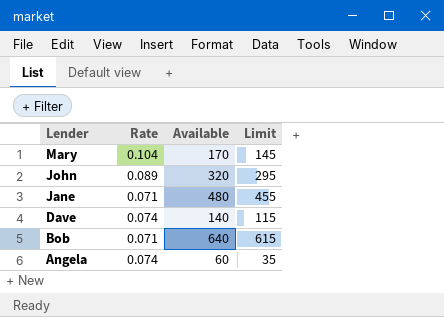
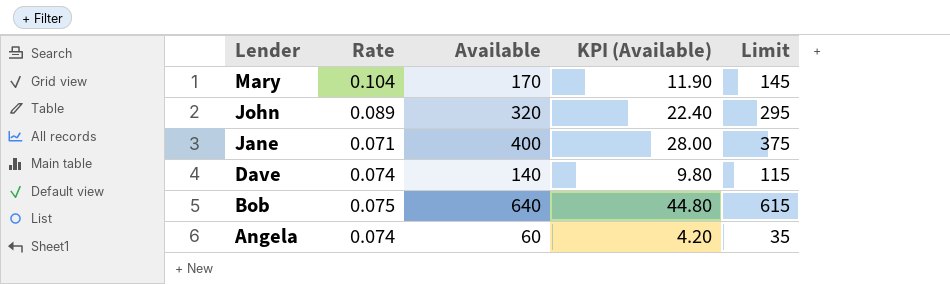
column KPI (Available) | formula: none -> [Available] * 0.07
Jane | Available: 480 -> 400
Jane | Limit: 455 -> 375
Bob | Rate: 0.071 -> 0.075

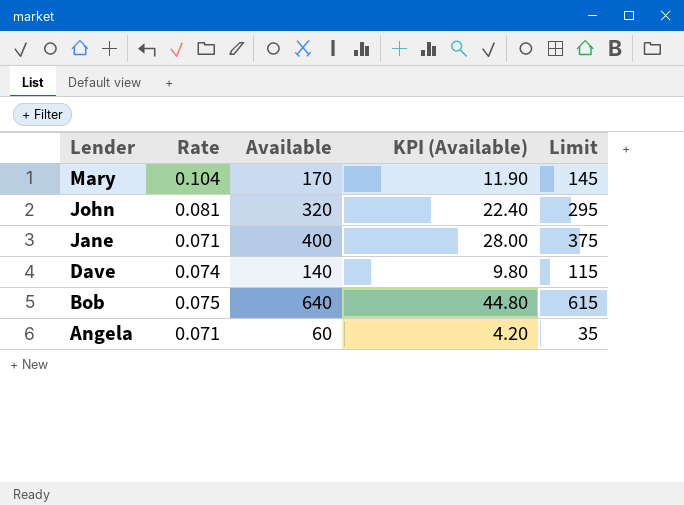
John | Rate: 0.089 -> 0.081
Angela | Rate: 0.074 -> 0.071

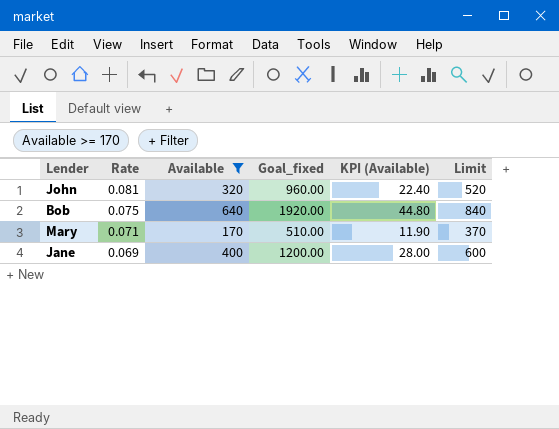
filter: none -> Available >= 170
row order: Lender descending -> Rate descending
column Goal_fixed | formula: none -> [Available] * 3
column Limit | formula: [Available] - 25 -> [Available] + 200
Mary | Rate: 0.104 -> 0.071
Jane | Rate: 0.071 -> 0.069

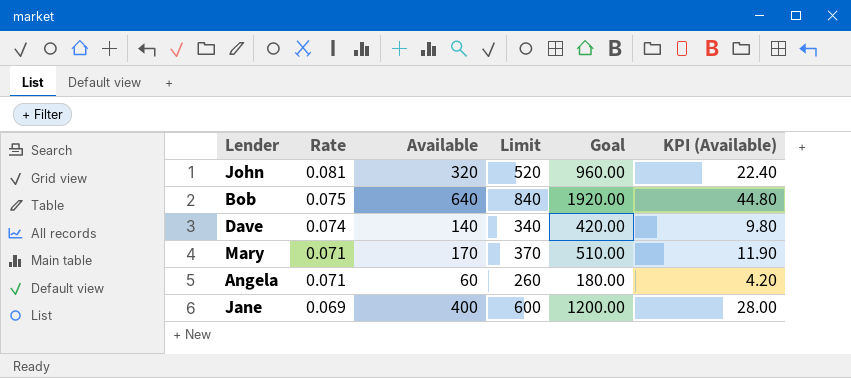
filter: Available >= 170 -> none
column Limit | position: 6 -> 4
column name: Goal_fixed -> Goal

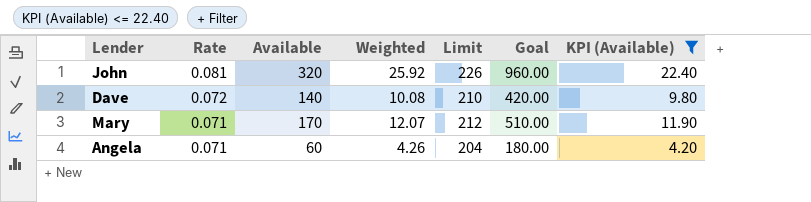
filter: none -> KPI (Available) <= 22.40
column Weighted | formula: none -> [Rate] * [Available]
column Limit | formula: [Available] + 200 -> [Weighted] + 200
Dave | Rate: 0.074 -> 0.072

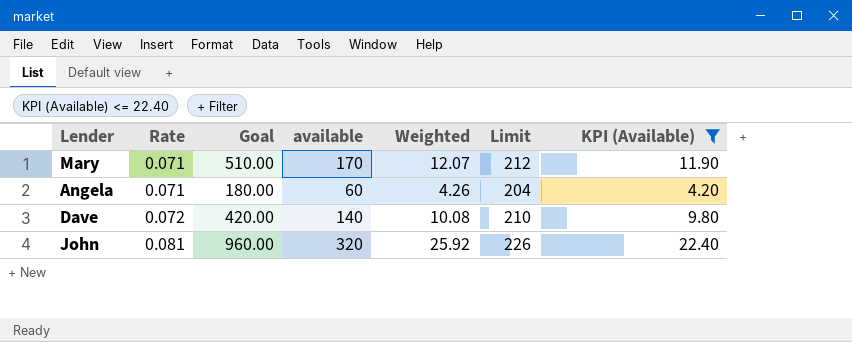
row order: Rate descending -> Rate ascending
column Goal | position: 6 -> 3
column name: Available -> available

